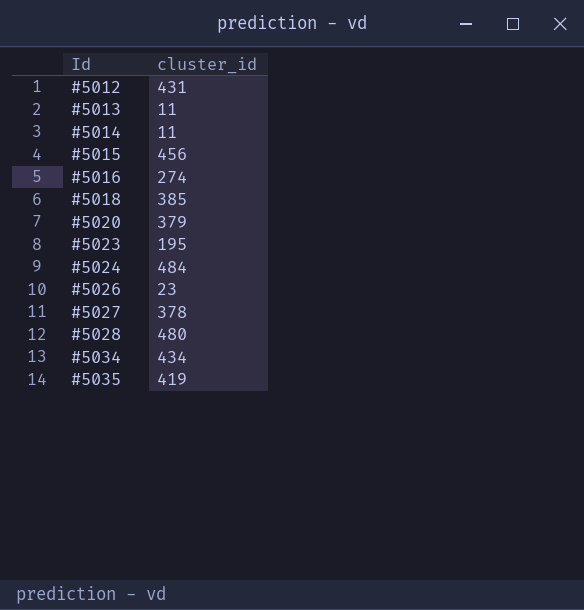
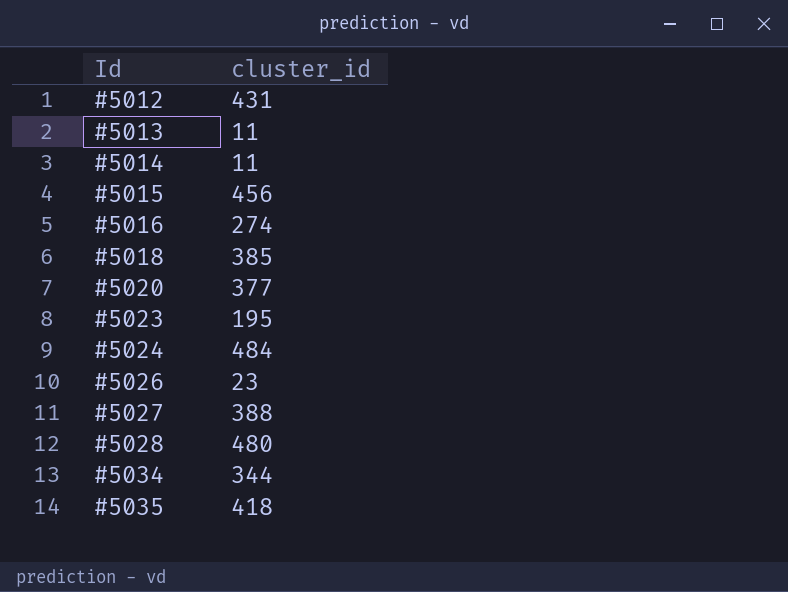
#5020 | cluster_id: 379 -> 377
#5027 | cluster_id: 378 -> 388
#5034 | cluster_id: 434 -> 344
#5035 | cluster_id: 419 -> 418

